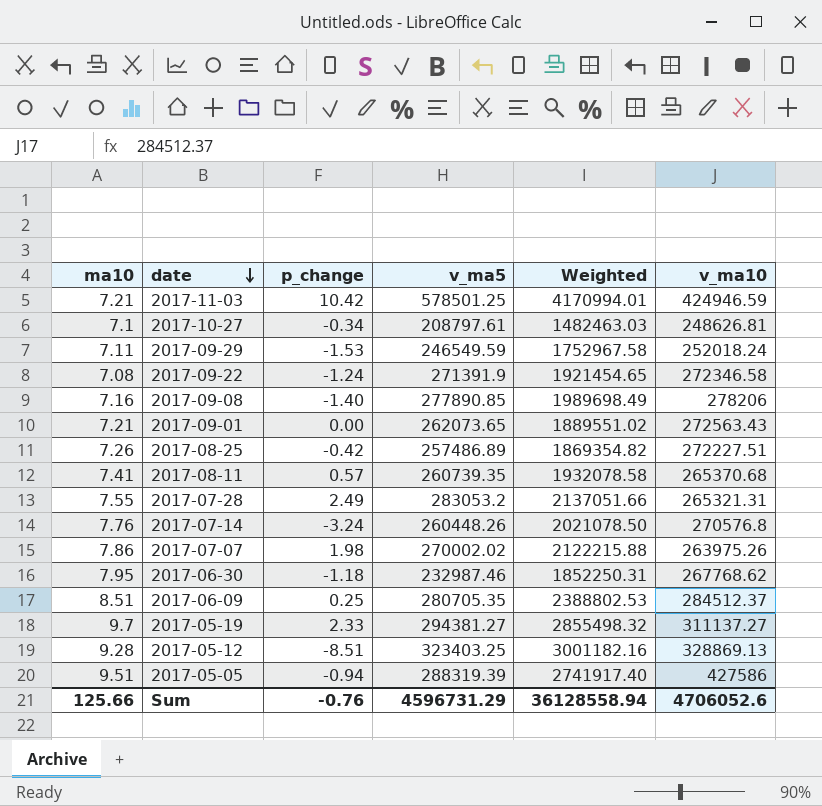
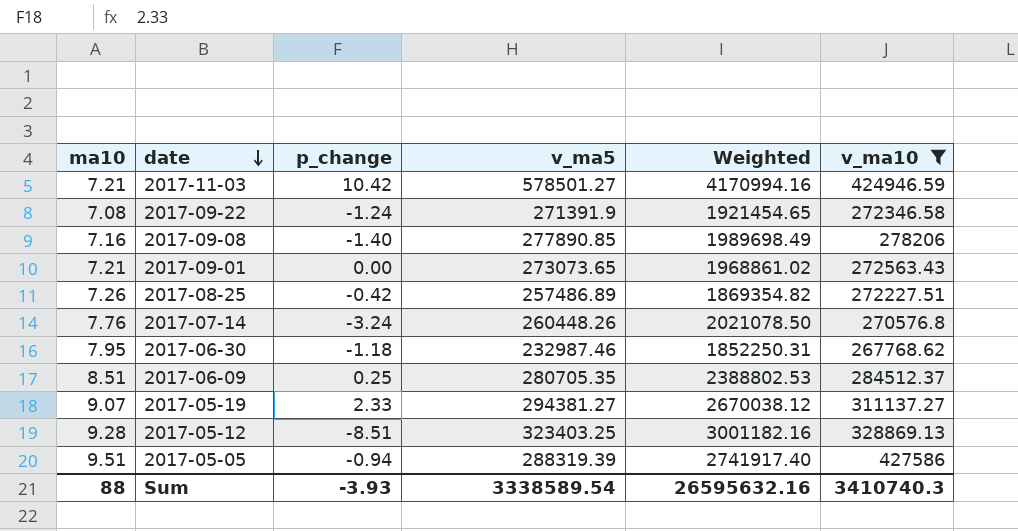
filter: none -> v_ma10 >= 267768.62
2017-11-03 | v_ma5: 578501.25 -> 578501.27
2017-11-03 | Weighted: 4170994.01 -> 4170994.16
2017-09-01 | v_ma5: 262073.65 -> 273073.65
2017-09-01 | Weighted: 1889551.02 -> 1968861.02
2017-05-19 | ma10: 9.7 -> 9.07
2017-05-19 | Weighted: 2855498.32 -> 2670038.12
Sum | ma10: 125.66 -> 88
Sum | p_change: -0.76 -> -3.93
Sum | v_ma5: 4596731.29 -> 3338589.54
Sum | Weighted: 36128558.94 -> 26595632.16
Sum | v_ma10: 4706052.6 -> 3410740.3

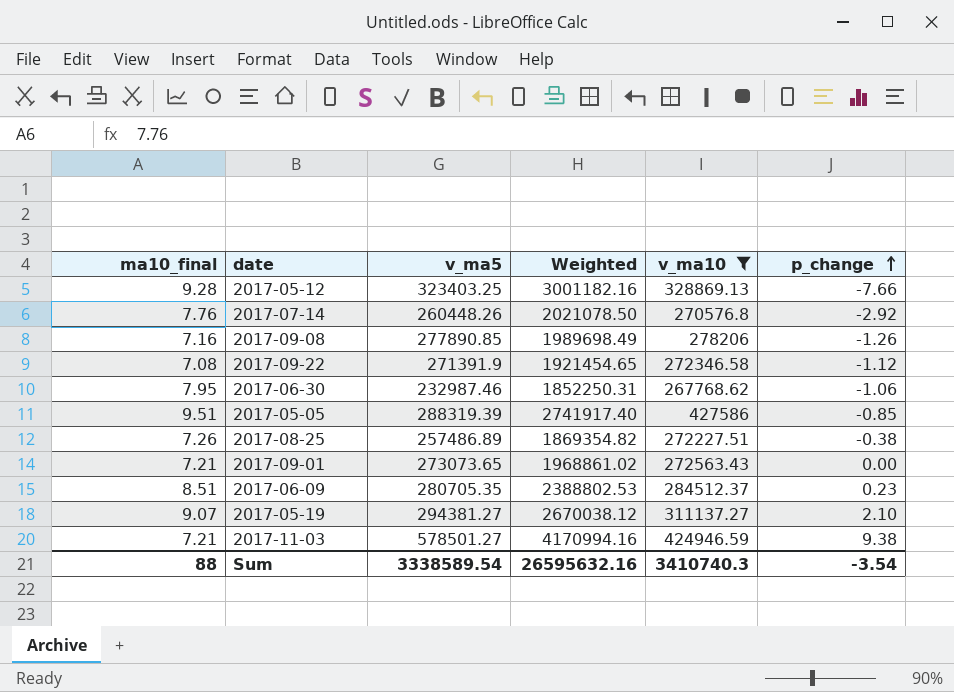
row order: date descending -> p_change ascending
column name: ma10 -> ma10_final
column p_change | position: 3 -> 6
2017-05-12 | p_change: -8.51 -> -7.66
2017-07-14 | p_change: -3.24 -> -2.92
2017-09-08 | p_change: -1.40 -> -1.26
2017-09-22 | p_change: -1.24 -> -1.12
2017-06-30 | p_change: -1.18 -> -1.06
2017-05-05 | p_change: -0.94 -> -0.85
2017-08-25 | p_change: -0.42 -> -0.38
2017-06-09 | p_change: 0.25 -> 0.23
2017-05-19 | p_change: 2.33 -> 2.10
2017-11-03 | p_change: 10.42 -> 9.38
Sum | p_change: -3.93 -> -3.54

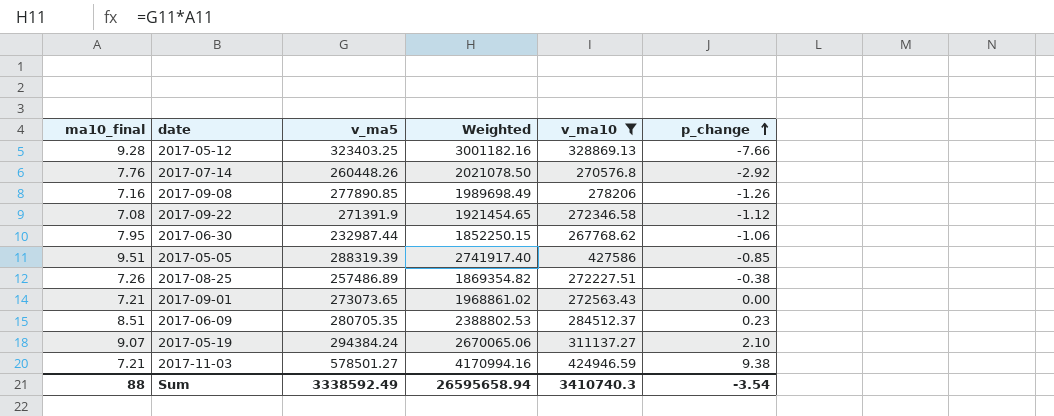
2017-06-30 | v_ma5: 232987.46 -> 232987.44
2017-06-30 | Weighted: 1852250.31 -> 1852250.15
2017-05-19 | v_ma5: 294381.27 -> 294384.24
2017-05-19 | Weighted: 2670038.12 -> 2670065.06
Sum | v_ma5: 3338589.54 -> 3338592.49
Sum | Weighted: 26595632.16 -> 26595658.94

